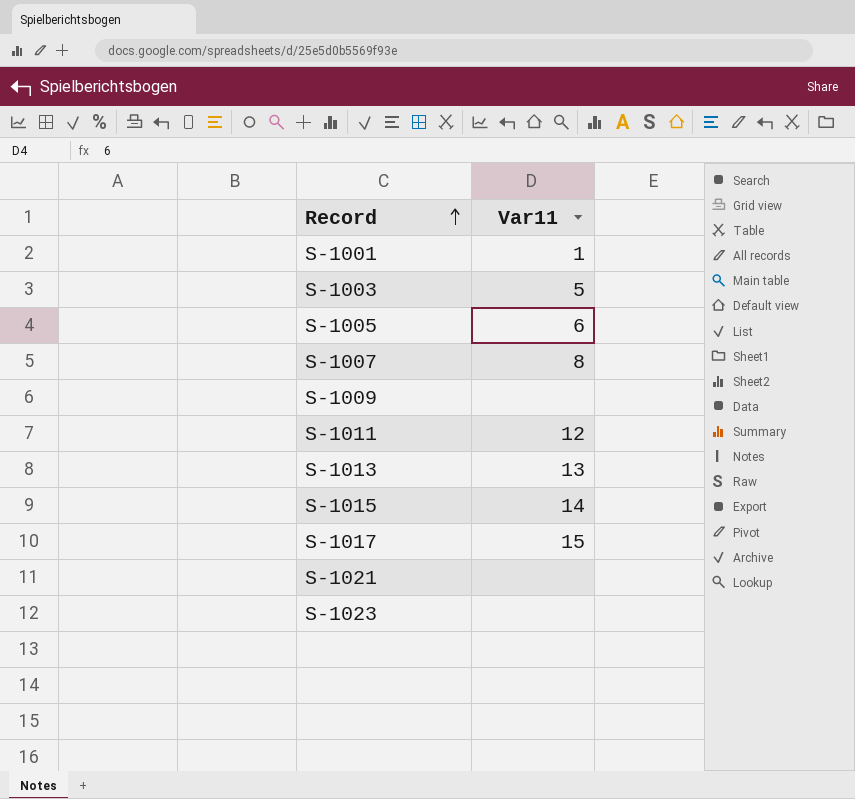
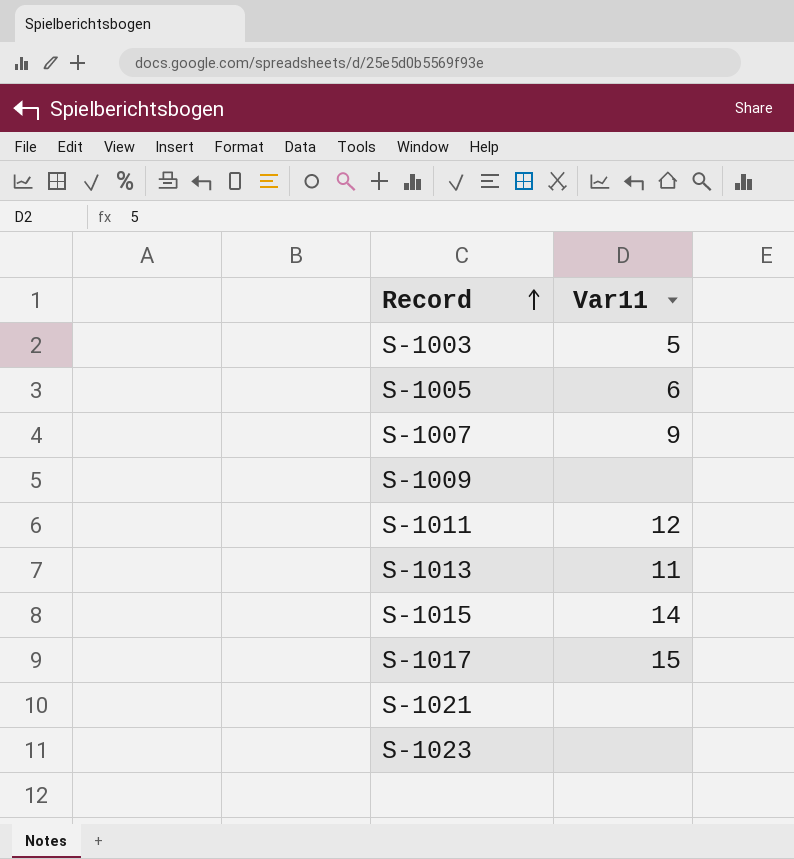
row S-1001: 1 -> none
S-1007 | Var11: 8 -> 9
S-1013 | Var11: 13 -> 11

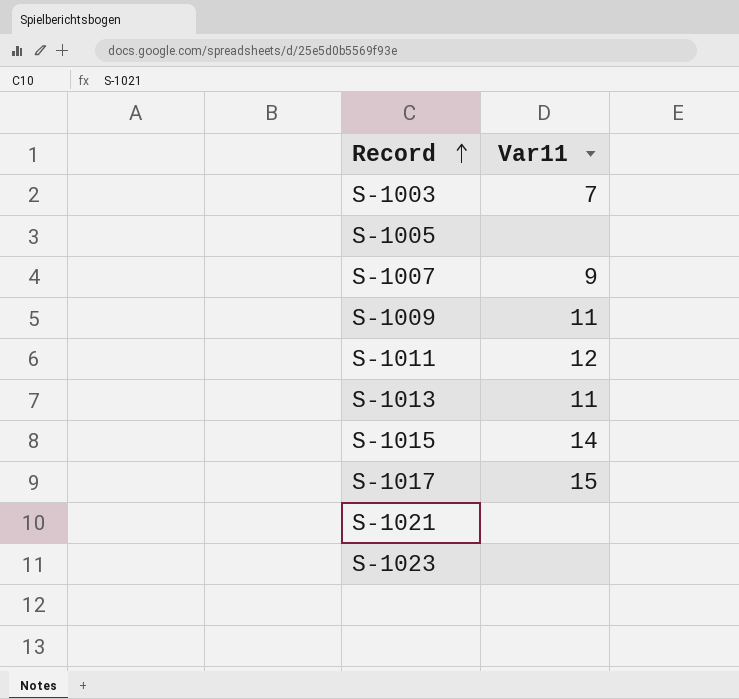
S-1003 | Var11: 5 -> 7
S-1005 | Var11: 6 -> none
S-1009 | Var11: none -> 11

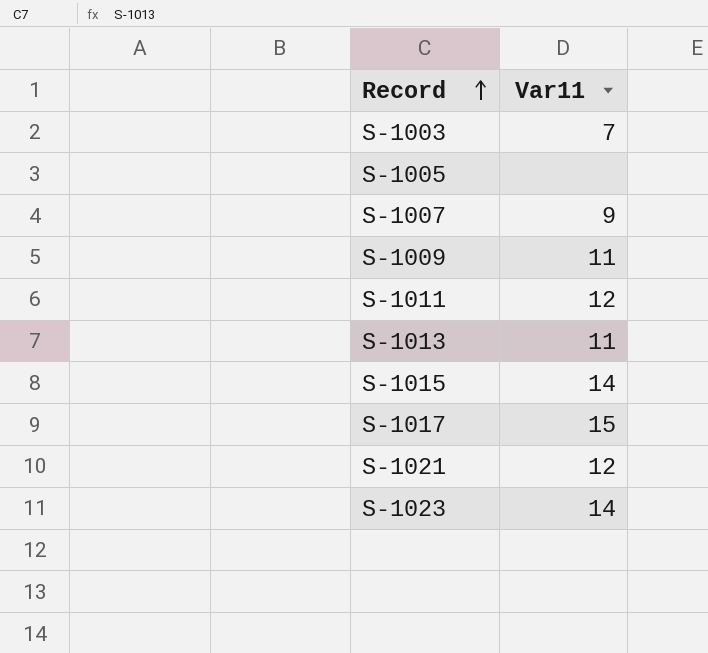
S-1021 | Var11: none -> 12
S-1023 | Var11: none -> 14

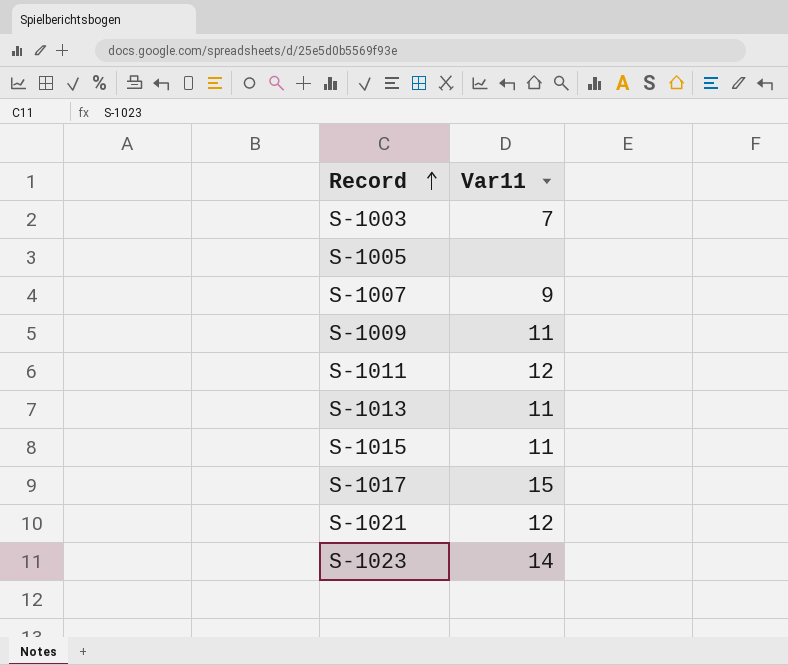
S-1015 | Var11: 14 -> 11

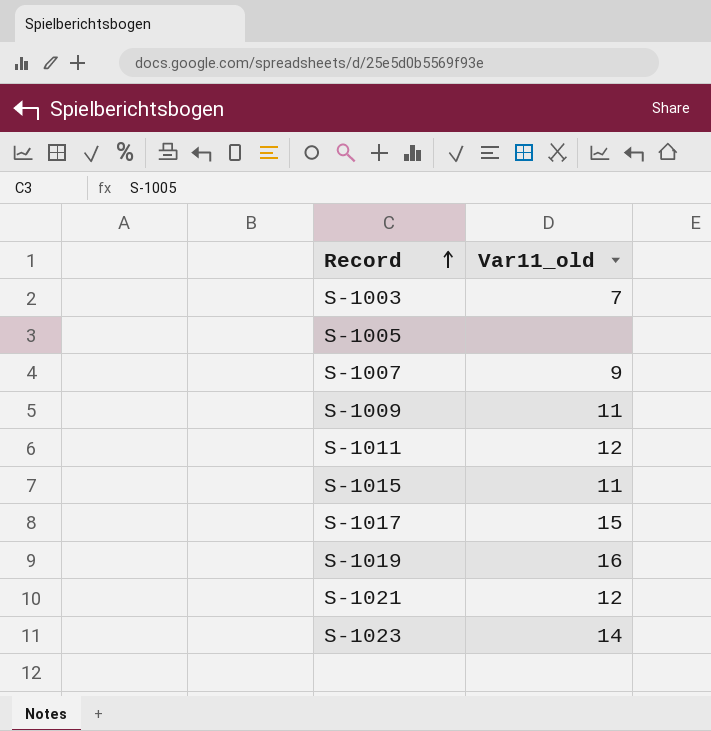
column name: Var11 -> Var11_old
row S-1013: 11 -> none
row S-1019: none -> 16

